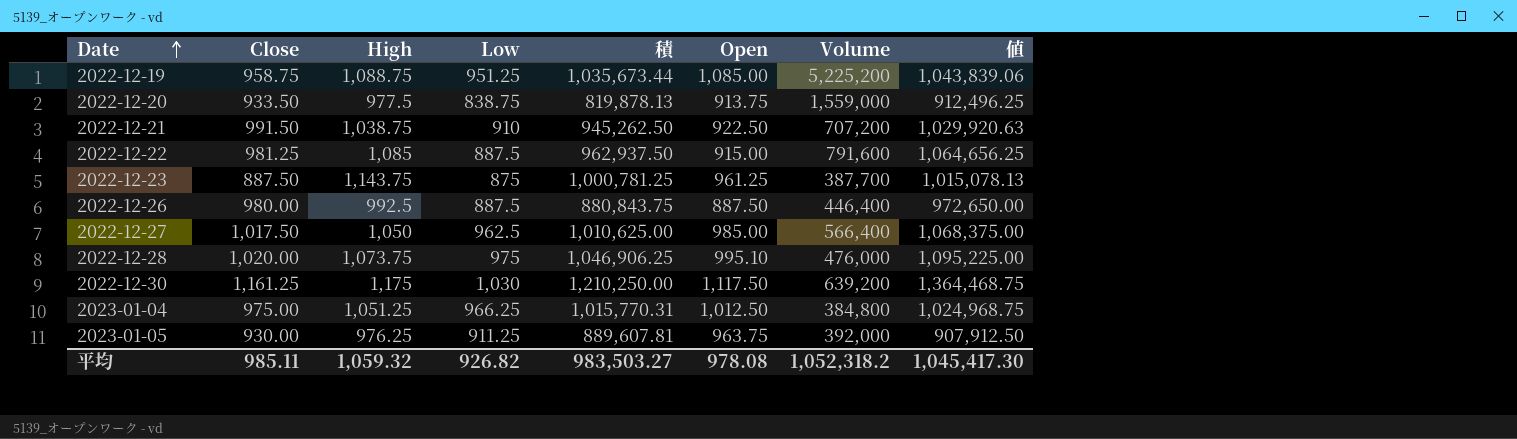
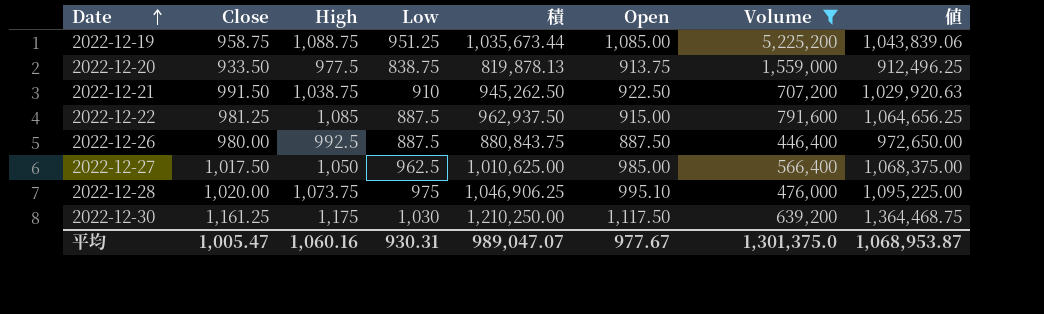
filter: none -> Volume >= 446,400
平均 | Close: 985.11 -> 1,005.47
平均 | High: 1,059.32 -> 1,060.16
平均 | Low: 926.82 -> 930.31
平均 | 積: 983,503.27 -> 989,047.07
平均 | Open: 978.08 -> 977.67
平均 | Volume: 1,052,318.2 -> 1,301,375.0
平均 | 値: 1,045,417.30 -> 1,068,953.87

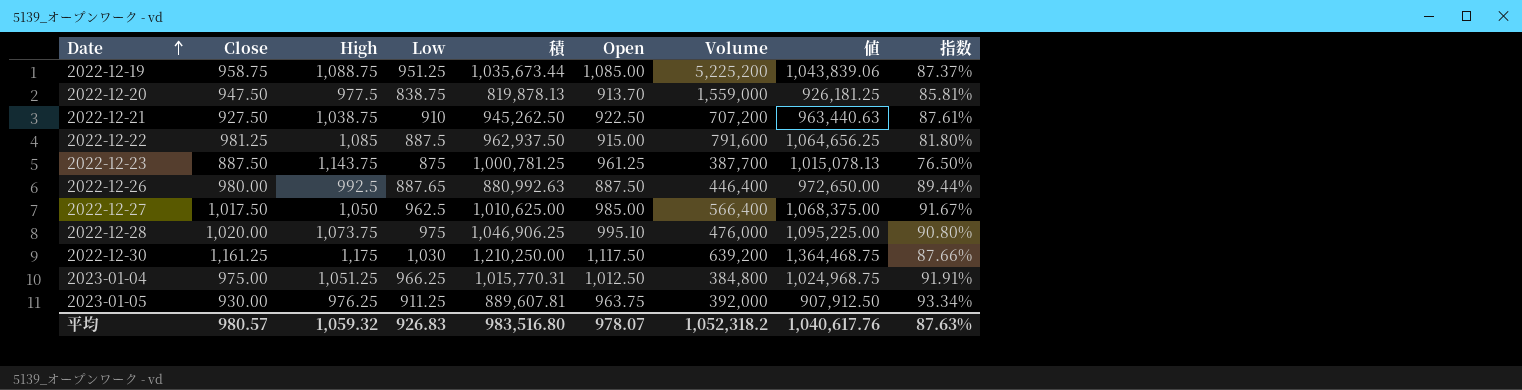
filter: Volume >= 446,400 -> none
column 指数 | formula: none -> [Low] / [High]
2022-12-20 | Close: 933.50 -> 947.50
2022-12-20 | Open: 913.75 -> 913.70
2022-12-20 | 値: 912,496.25 -> 926,181.25
2022-12-21 | Close: 991.50 -> 927.50
2022-12-21 | 値: 1,029,920.63 -> 963,440.63
2022-12-26 | Low: 887.5 -> 887.65
2022-12-26 | 積: 880,843.75 -> 880,992.63
平均 | Close: 1,005.47 -> 980.57
平均 | High: 1,060.16 -> 1,059.32
平均 | Low: 930.31 -> 926.83
平均 | 積: 989,047.07 -> 983,516.80
平均 | Open: 977.67 -> 978.07
平均 | Volume: 1,301,375.0 -> 1,052,318.2
平均 | 値: 1,068,953.87 -> 1,040,617.76

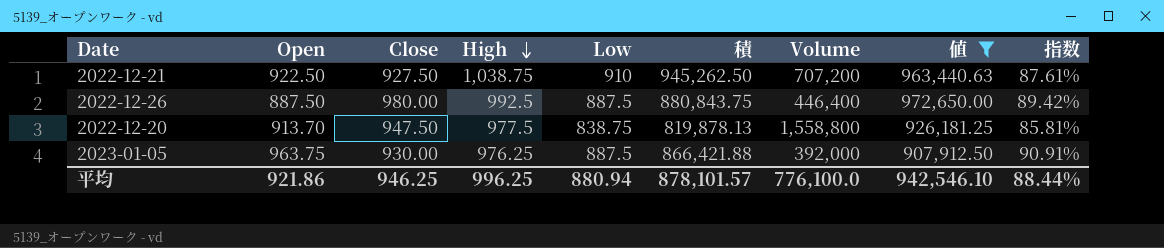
filter: none -> 値 <= 972,650.00
row order: Date ascending -> High descending
column Open | position: 6 -> 2
2022-12-26 | Low: 887.65 -> 887.5
2022-12-26 | 積: 880,992.63 -> 880,843.75
2022-12-26 | 指数: 89.44% -> 89.42%
2022-12-20 | Volume: 1,559,000 -> 1,558,800
2023-01-05 | Low: 911.25 -> 887.5
2023-01-05 | 積: 889,607.81 -> 866,421.88
2023-01-05 | 指数: 93.34% -> 90.91%
平均 | Open: 978.07 -> 921.86
平均 | Close: 980.57 -> 946.25
平均 | High: 1,059.32 -> 996.25
平均 | Low: 926.83 -> 880.94
平均 | 積: 983,516.80 -> 878,101.57
平均 | Volume: 1,052,318.2 -> 776,100.0
平均 | 値: 1,040,617.76 -> 942,546.10
平均 | 指数: 87.63% -> 88.44%

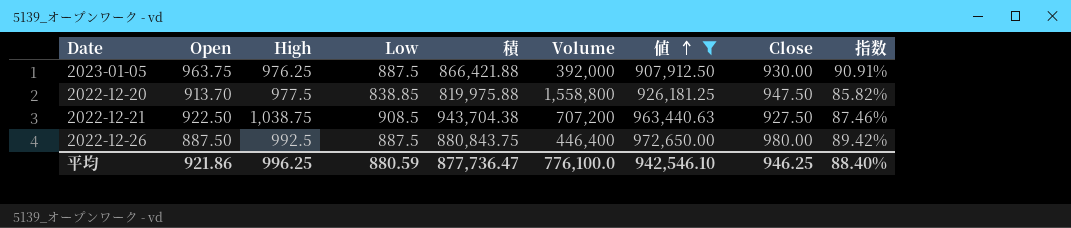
row order: High descending -> 値 ascending
column Close | position: 3 -> 8
2022-12-20 | Low: 838.75 -> 838.85
2022-12-20 | 積: 819,878.13 -> 819,975.88
2022-12-20 | 指数: 85.81% -> 85.82%
2022-12-21 | Low: 910 -> 908.5
2022-12-21 | 積: 945,262.50 -> 943,704.38
2022-12-21 | 指数: 87.61% -> 87.46%
平均 | Low: 880.94 -> 880.59
平均 | 積: 878,101.57 -> 877,736.47
平均 | 指数: 88.44% -> 88.40%

